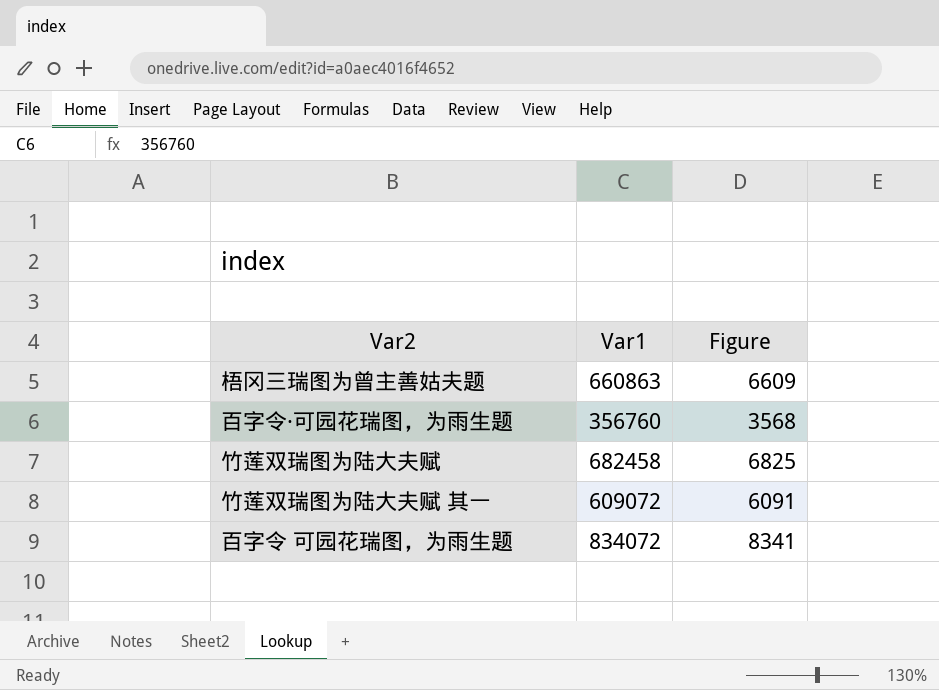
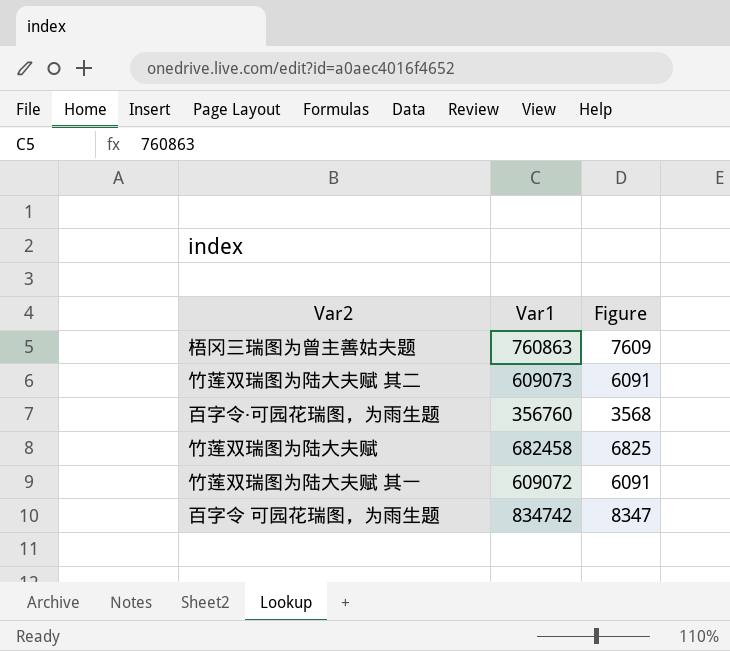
梧冈三瑞图为曾主善姑夫题 | Var1: 660863 -> 760863
梧冈三瑞图为曾主善姑夫题 | Figure: 6609 -> 7609
row 竹莲双瑞图为陆大夫赋 其二: none -> 609073 | 6091
百字令 可园花瑞图，为雨生题 | Var1: 834072 -> 834742
百字令 可园花瑞图，为雨生题 | Figure: 8341 -> 8347

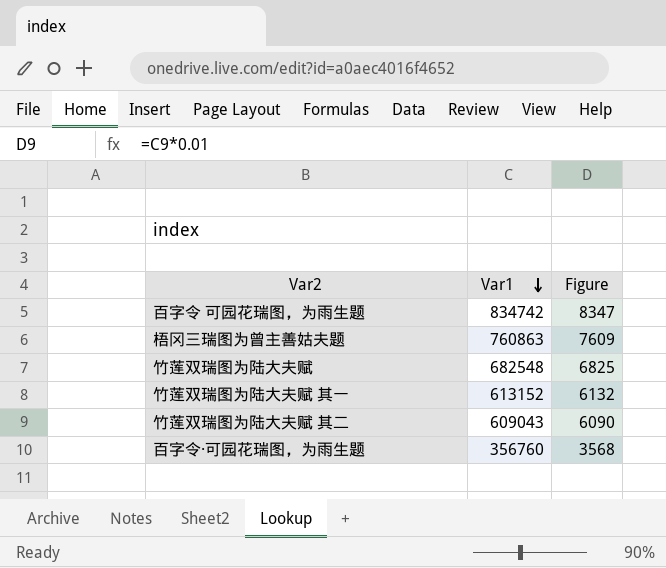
row order: none -> Var1 descending
竹莲双瑞图为陆大夫赋 | Var1: 682458 -> 682548
竹莲双瑞图为陆大夫赋 其一 | Var1: 609072 -> 613152
竹莲双瑞图为陆大夫赋 其一 | Figure: 6091 -> 6132
竹莲双瑞图为陆大夫赋 其二 | Var1: 609073 -> 609043
竹莲双瑞图为陆大夫赋 其二 | Figure: 6091 -> 6090

